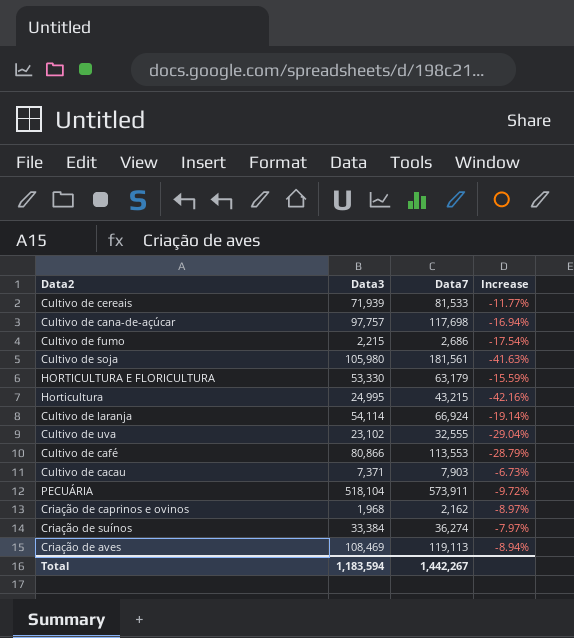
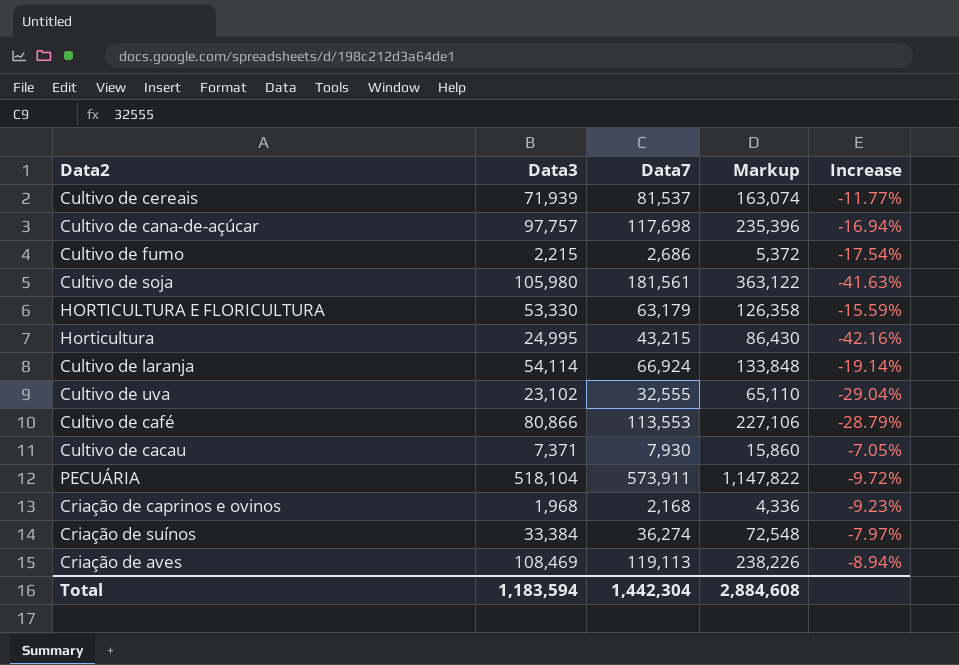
column Markup | formula: none -> [Data7] * 2
Cultivo de cereais | Data7: 81,533 -> 81,537
Cultivo de cacau | Data7: 7,903 -> 7,930
Cultivo de cacau | Increase: -6.73% -> -7.05%
Criação de caprinos e ovinos | Data7: 2,162 -> 2,168
Criação de caprinos e ovinos | Increase: -8.97% -> -9.23%
Total | Data7: 1,442,267 -> 1,442,304

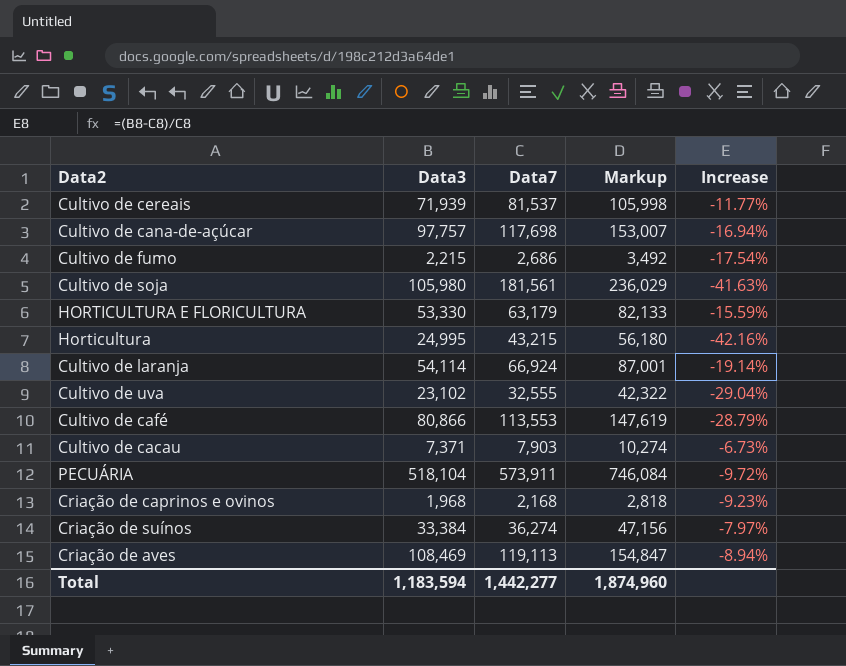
column Markup | formula: [Data7] * 2 -> [Data7] * 1.3
Cultivo de cacau | Data7: 7,930 -> 7,903
Cultivo de cacau | Increase: -7.05% -> -6.73%
Total | Data7: 1,442,304 -> 1,442,277
Total | Markup: 2,884,608 -> 1,874,960

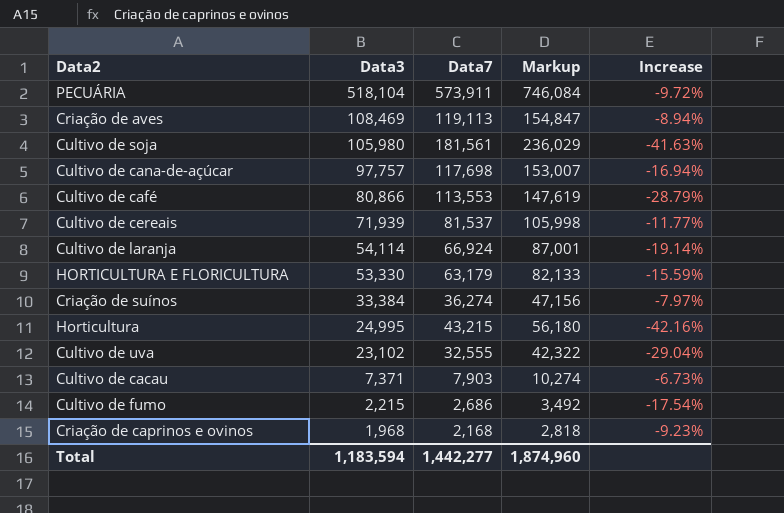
row order: none -> Data3 descending

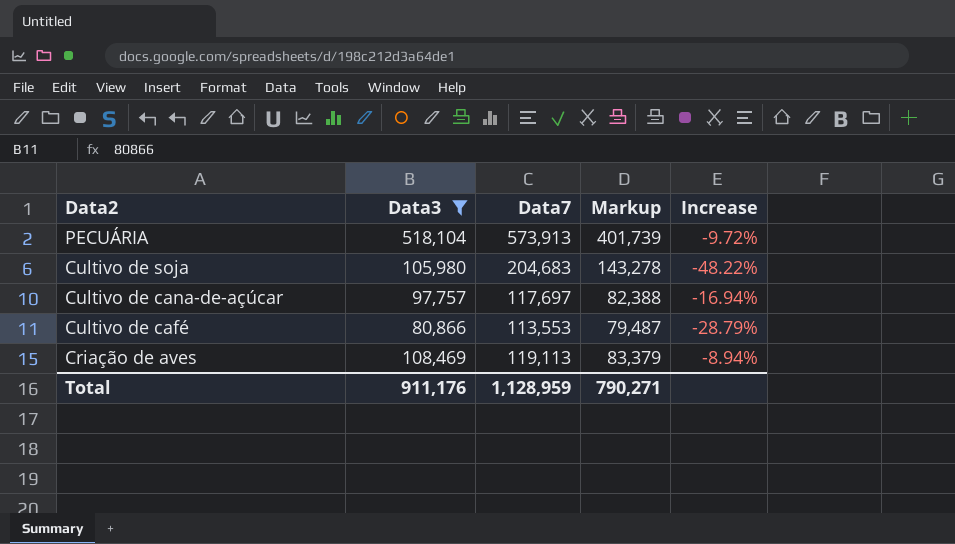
filter: none -> Data3 >= 80,866
row order: Data3 descending -> Data2 descending
column Markup | formula: [Data7] * 1.3 -> [Data7] * 0.7
PECUÁRIA | Data7: 573,911 -> 573,913
Cultivo de soja | Data7: 181,561 -> 204,683
Cultivo de soja | Increase: -41.63% -> -48.22%
Cultivo de cana-de-açúcar | Data7: 117,698 -> 117,697
Total | Data3: 1,183,594 -> 911,176
Total | Data7: 1,442,277 -> 1,128,959
Total | Markup: 1,874,960 -> 790,271

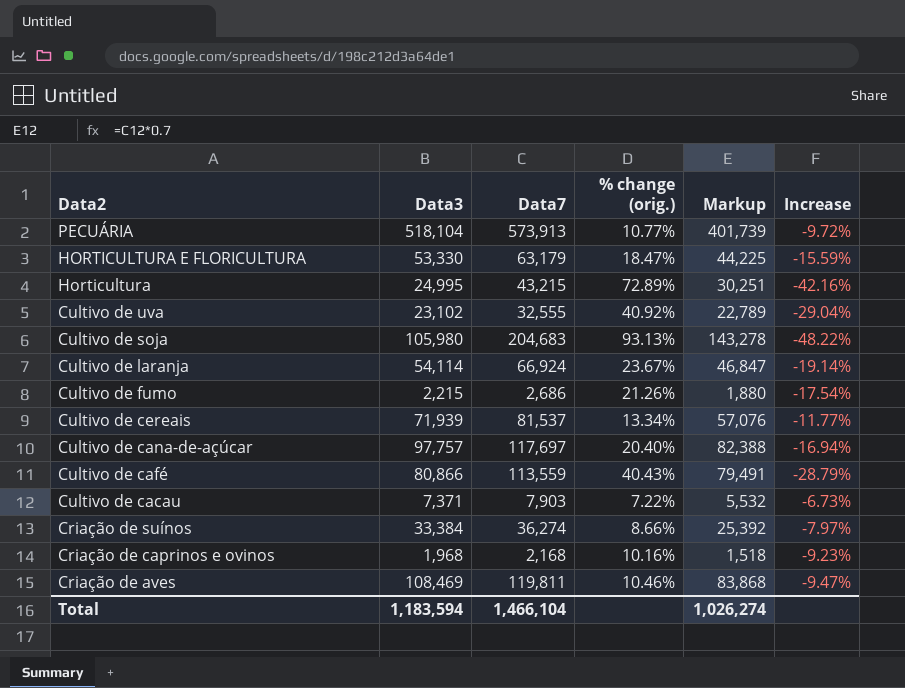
filter: Data3 >= 80,866 -> none
column % change (orig.) | formula: none -> ([Data7] - [Data3]) / [Data3]
Cultivo de café | Data7: 113,553 -> 113,559
Cultivo de café | Markup: 79,487 -> 79,491
Criação de aves | Data7: 119,113 -> 119,811
Criação de aves | Markup: 83,379 -> 83,868
Criação de aves | Increase: -8.94% -> -9.47%
Total | Data3: 911,176 -> 1,183,594
Total | Data7: 1,128,959 -> 1,466,104
Total | Markup: 790,271 -> 1,026,274

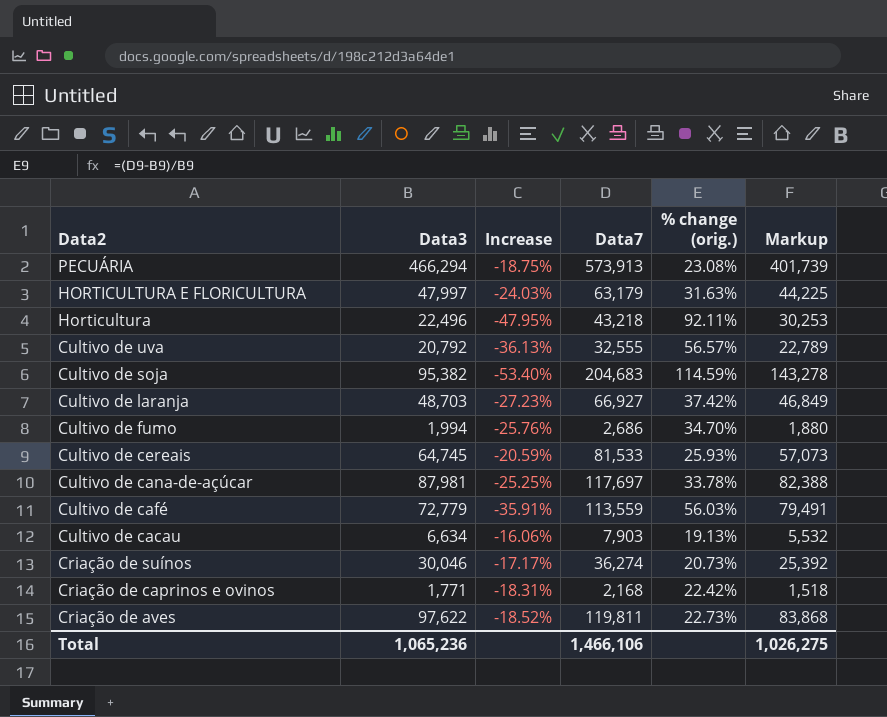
column Increase | position: 6 -> 3
PECUÁRIA | Data3: 518,104 -> 466,294
PECUÁRIA | Increase: -9.72% -> -18.75%
PECUÁRIA | % change (orig.): 10.77% -> 23.08%
HORTICULTURA E FLORICULTURA | Data3: 53,330 -> 47,997
HORTICULTURA E FLORICULTURA | Increase: -15.59% -> -24.03%
HORTICULTURA E FLORICULTURA | % change (orig.): 18.47% -> 31.63%
Horticultura | Data3: 24,995 -> 22,496
Horticultura | Increase: -42.16% -> -47.95%
Horticultura | Data7: 43,215 -> 43,218
Horticultura | % change (orig.): 72.89% -> 92.11%
Horticultura | Markup: 30,251 -> 30,253
Cultivo de uva | Data3: 23,102 -> 20,792
Cultivo de uva | Increase: -29.04% -> -36.13%
Cultivo de uva | % change (orig.): 40.92% -> 56.57%
Cultivo de soja | Data3: 105,980 -> 95,382
Cultivo de soja | Increase: -48.22% -> -53.40%
Cultivo de soja | % change (orig.): 93.13% -> 114.59%
Cultivo de laranja | Data3: 54,114 -> 48,703
Cultivo de laranja | Increase: -19.14% -> -27.23%
Cultivo de laranja | Data7: 66,924 -> 66,927
Cultivo de laranja | % change (orig.): 23.67% -> 37.42%
Cultivo de laranja | Markup: 46,847 -> 46,849
Cultivo de fumo | Data3: 2,215 -> 1,994
Cultivo de fumo | Increase: -17.54% -> -25.76%
Cultivo de fumo | % change (orig.): 21.26% -> 34.70%
Cultivo de cereais | Data3: 71,939 -> 64,745
Cultivo de cereais | Increase: -11.77% -> -20.59%
Cultivo de cereais | Data7: 81,537 -> 81,533
Cultivo de cereais | % change (orig.): 13.34% -> 25.93%
Cultivo de cereais | Markup: 57,076 -> 57,073
Cultivo de cana-de-açúcar | Data3: 97,757 -> 87,981
Cultivo de cana-de-açúcar | Increase: -16.94% -> -25.25%
Cultivo de cana-de-açúcar | % change (orig.): 20.40% -> 33.78%
Cultivo de café | Data3: 80,866 -> 72,779
Cultivo de café | Increase: -28.79% -> -35.91%
Cultivo de café | % change (orig.): 40.43% -> 56.03%
Cultivo de cacau | Data3: 7,371 -> 6,634
Cultivo de cacau | Increase: -6.73% -> -16.06%
Cultivo de cacau | % change (orig.): 7.22% -> 19.13%
Criação de suínos | Data3: 33,384 -> 30,046
Criação de suínos | Increase: -7.97% -> -17.17%
Criação de suínos | % change (orig.): 8.66% -> 20.73%
Criação de caprinos e ovinos | Data3: 1,968 -> 1,771
Criação de caprinos e ovinos | Increase: -9.23% -> -18.31%
Criação de caprinos e ovinos | % change (orig.): 10.16% -> 22.42%
Criação de aves | Data3: 108,469 -> 97,622
Criação de aves | Increase: -9.47% -> -18.52%
Criação de aves | % change (orig.): 10.46% -> 22.73%
Total | Data3: 1,183,594 -> 1,065,236
Total | Data7: 1,466,104 -> 1,466,106
Total | Markup: 1,026,274 -> 1,026,275

